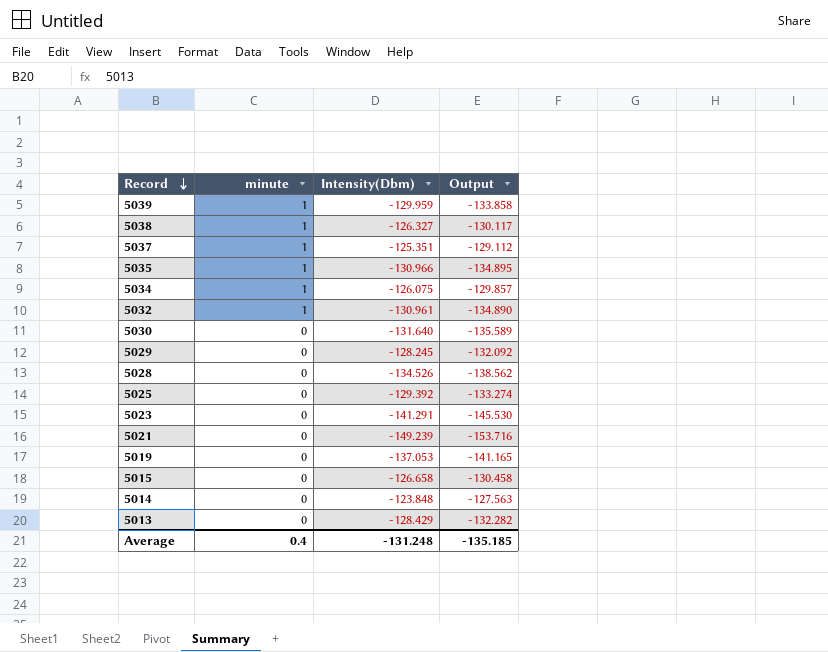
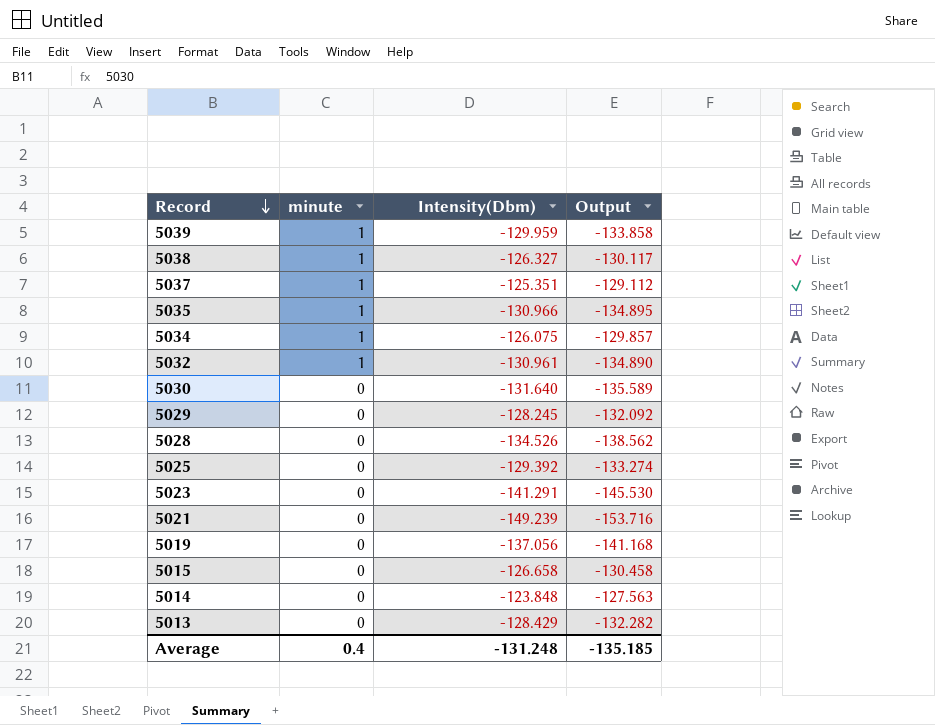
5019 | Intensity(Dbm): -137.053 -> -137.056
5019 | Output: -141.165 -> -141.168

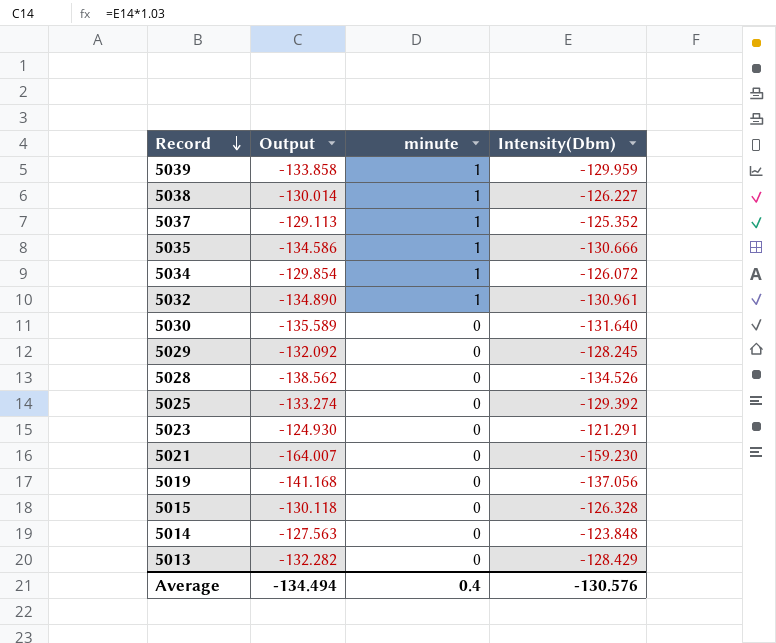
column Output | position: 4 -> 2
5038 | Output: -130.117 -> -130.014
5038 | Intensity(Dbm): -126.327 -> -126.227
5037 | Output: -129.112 -> -129.113
5037 | Intensity(Dbm): -125.351 -> -125.352
5035 | Output: -134.895 -> -134.586
5035 | Intensity(Dbm): -130.966 -> -130.666
5034 | Output: -129.857 -> -129.854
5034 | Intensity(Dbm): -126.075 -> -126.072
5023 | Output: -145.530 -> -124.930
5023 | Intensity(Dbm): -141.291 -> -121.291
5021 | Output: -153.716 -> -164.007
5021 | Intensity(Dbm): -149.239 -> -159.230
5015 | Output: -130.458 -> -130.118
5015 | Intensity(Dbm): -126.658 -> -126.328
Average | Output: -135.185 -> -134.494
Average | Intensity(Dbm): -131.248 -> -130.576

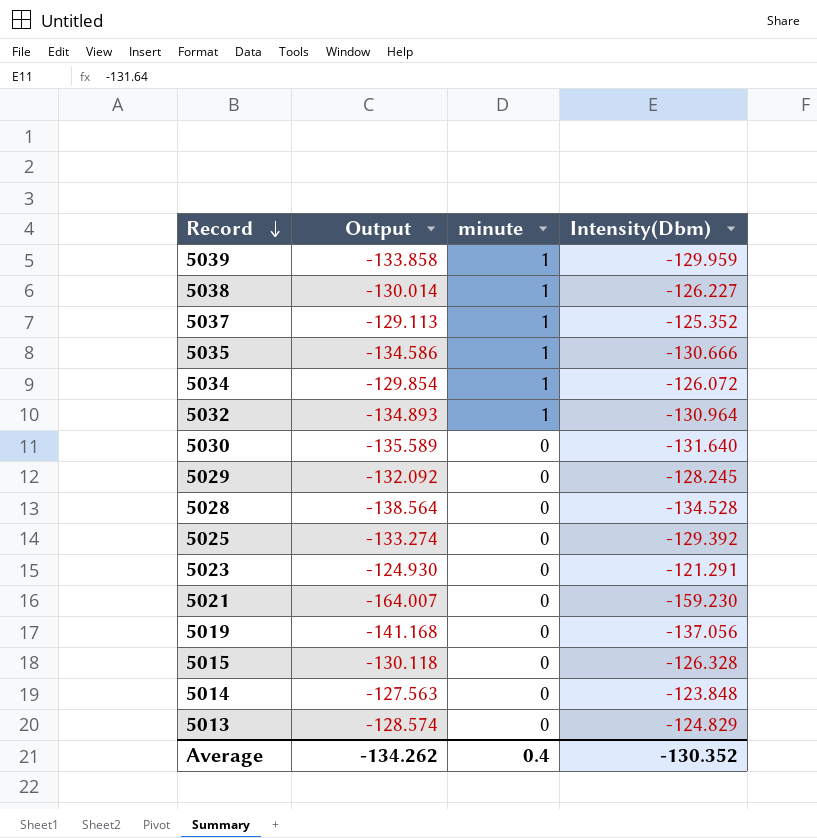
5032 | Output: -134.890 -> -134.893
5032 | Intensity(Dbm): -130.961 -> -130.964
5028 | Output: -138.562 -> -138.564
5028 | Intensity(Dbm): -134.526 -> -134.528
5013 | Output: -132.282 -> -128.574
5013 | Intensity(Dbm): -128.429 -> -124.829
Average | Output: -134.494 -> -134.262
Average | Intensity(Dbm): -130.576 -> -130.352

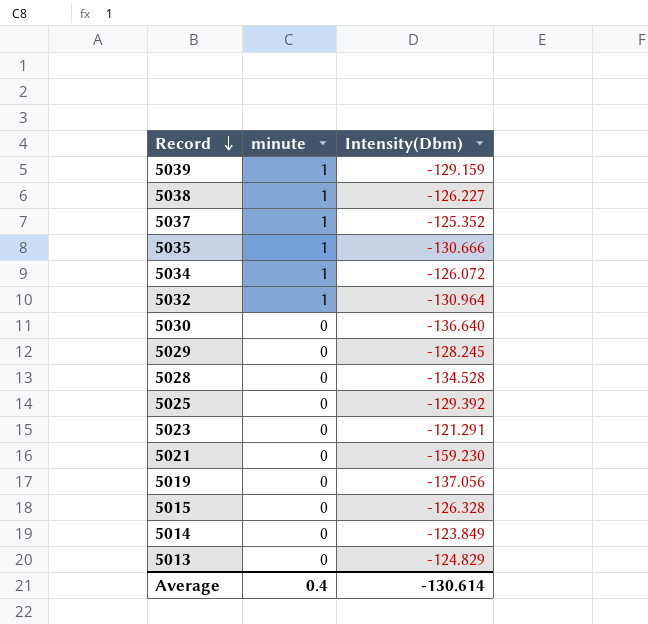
column Output | formula: [Intensity(Dbm)] * 1.03 -> none
5039 | Intensity(Dbm): -129.959 -> -129.159
5030 | Intensity(Dbm): -131.640 -> -136.640
5014 | Intensity(Dbm): -123.848 -> -123.849
Average | Intensity(Dbm): -130.352 -> -130.614

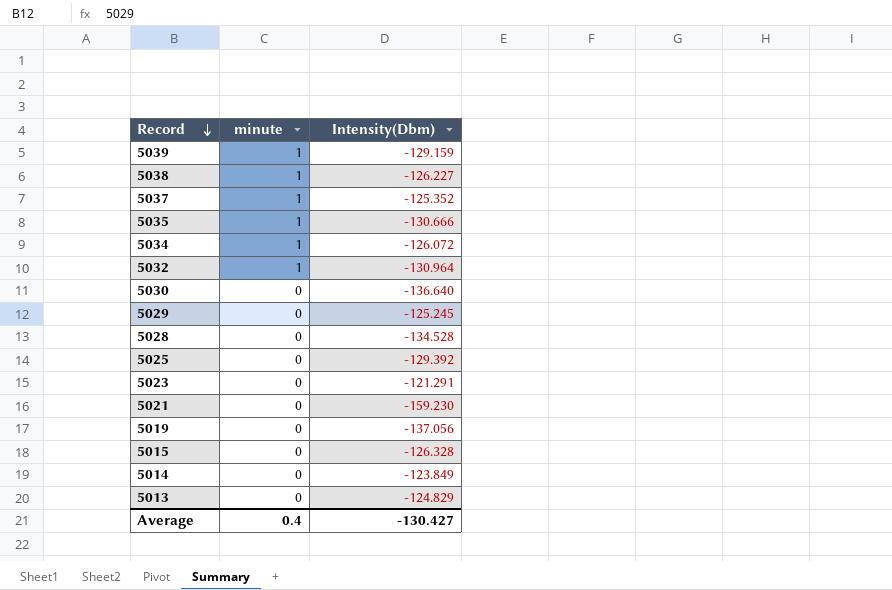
5029 | Intensity(Dbm): -128.245 -> -125.245
Average | Intensity(Dbm): -130.614 -> -130.427

